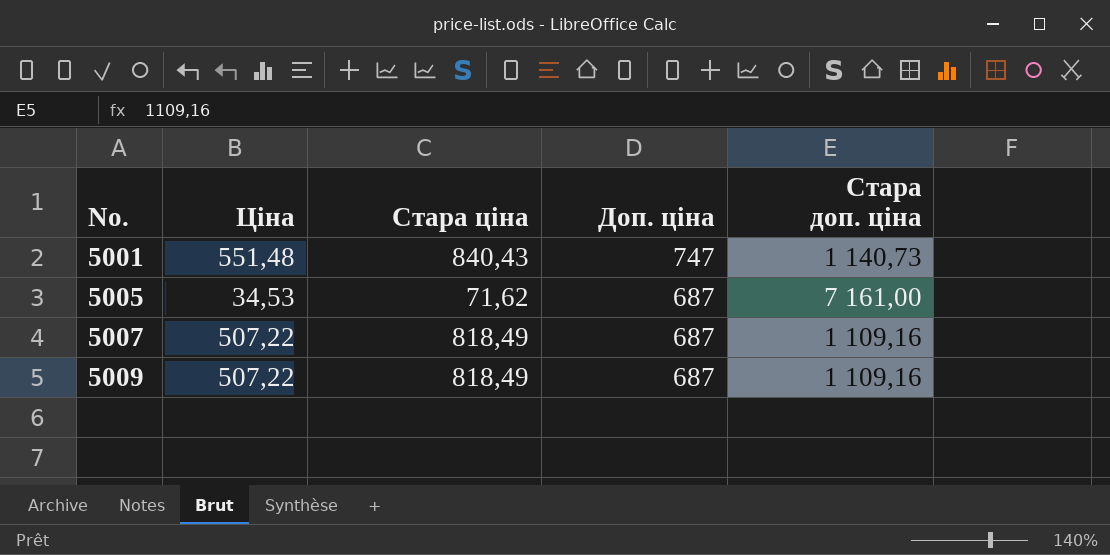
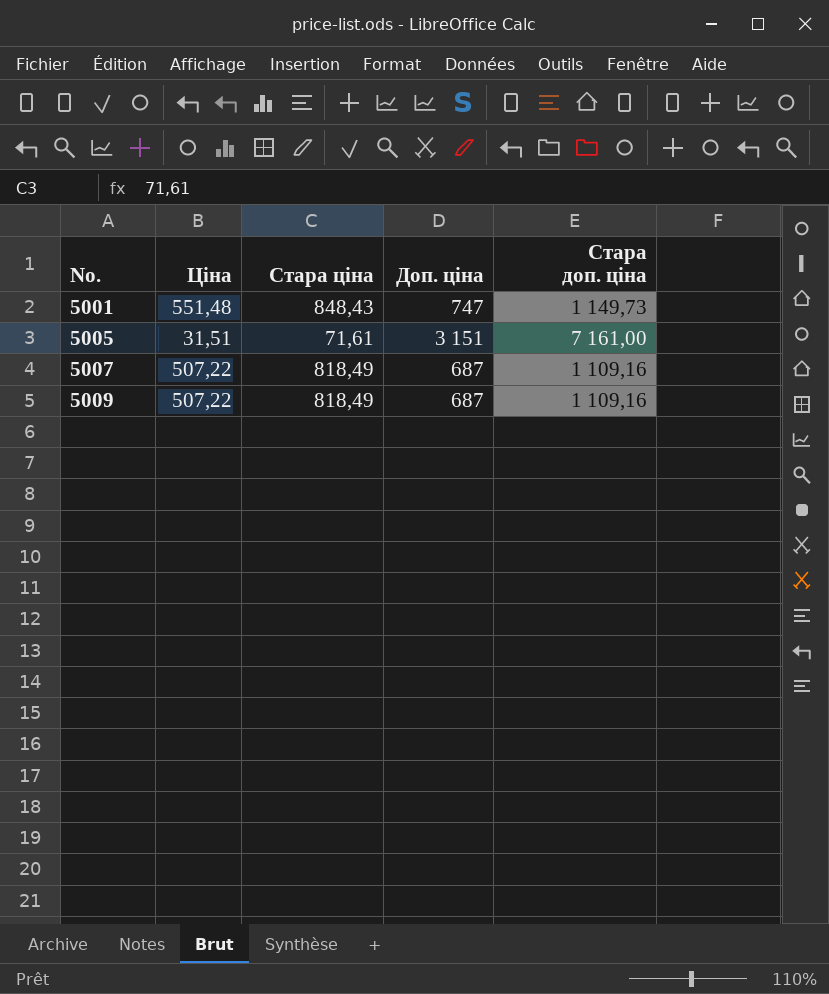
5001 | Стара ціна: 840,43 -> 848,43
5001 | Стара доп. ціна: 1 140,73 -> 1 149,73
5005 | Ціна: 34,53 -> 31,51
5005 | Стара ціна: 71,62 -> 71,61
5005 | Доп. ціна: 687 -> 3 151

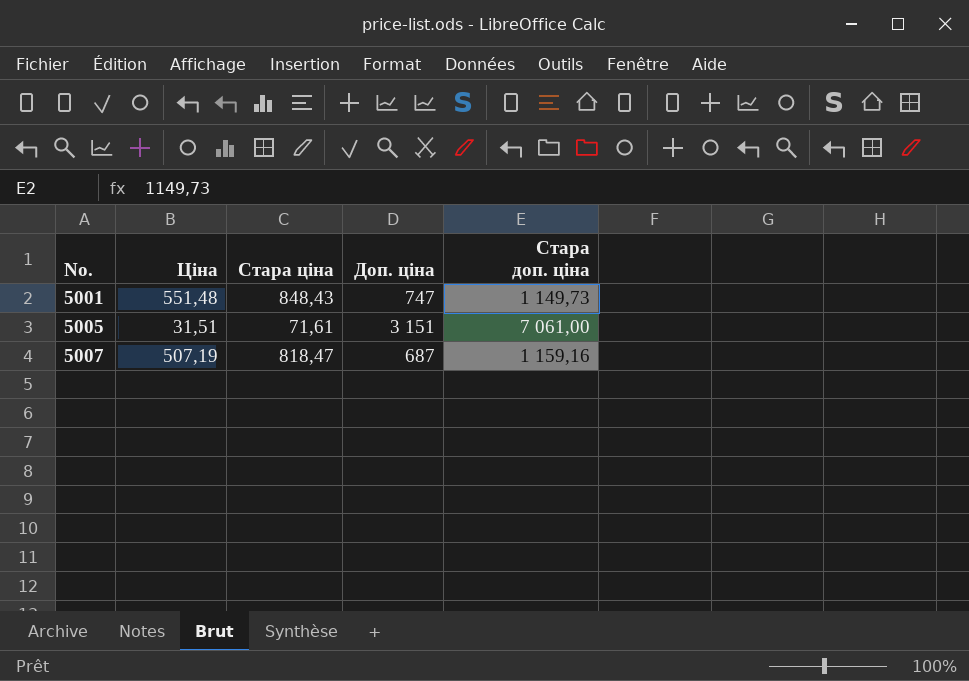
row 5009: 507,22 | 818,49 | 687 | 1 109,16 -> none
5005 | Стара доп. ціна: 7 161,00 -> 7 061,00
5007 | Ціна: 507,22 -> 507,19
5007 | Стара ціна: 818,49 -> 818,47
5007 | Стара доп. ціна: 1 109,16 -> 1 159,16

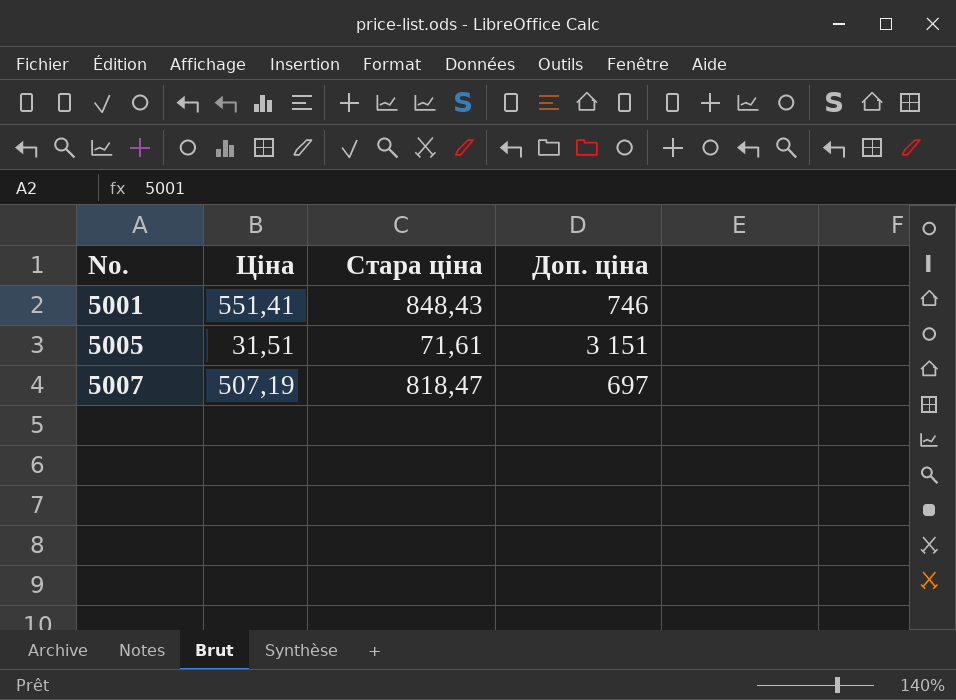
column Стара доп. ціна | position: 5 -> none
5001 | Ціна: 551,48 -> 551,41
5001 | Доп. ціна: 747 -> 746
5007 | Доп. ціна: 687 -> 697

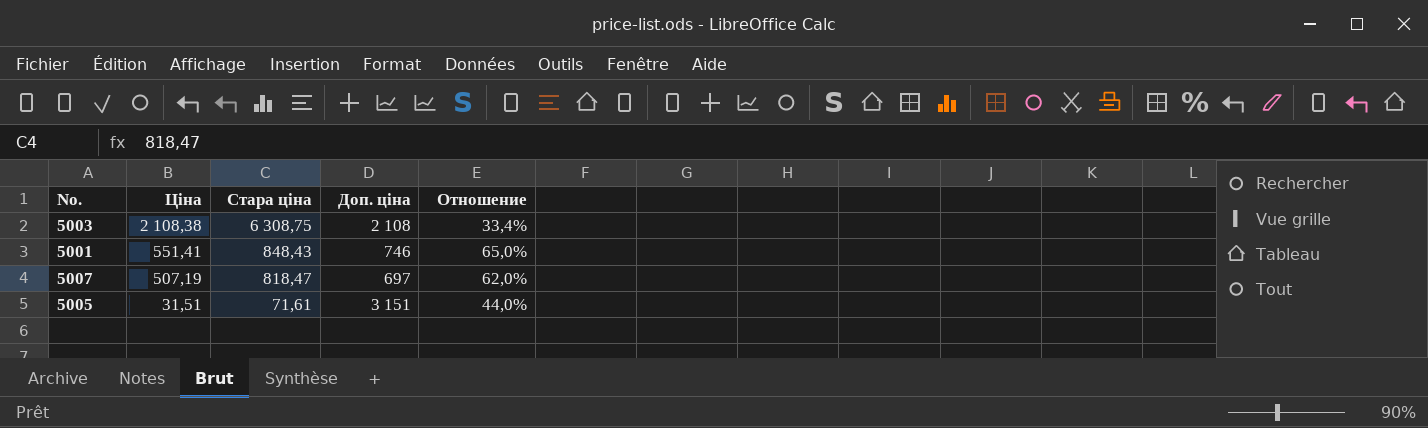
row order: No. ascending -> Ціна descending
column Отношение | formula: none -> [Ціна] / [Стара ціна]
row 5003: none -> 2 108,38 | 6 308,75 | 2 108 | 33,4%

